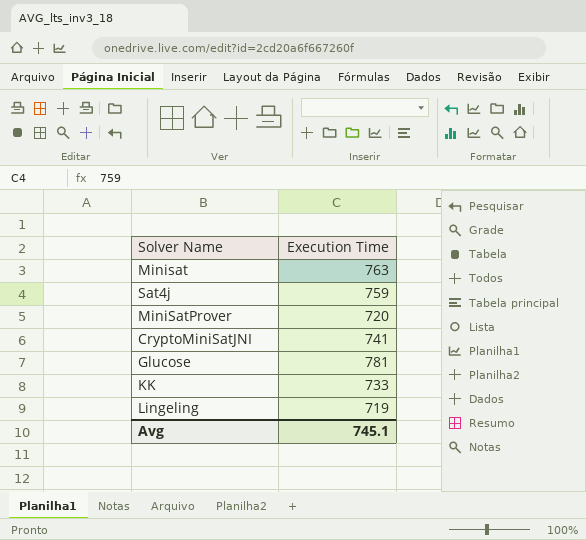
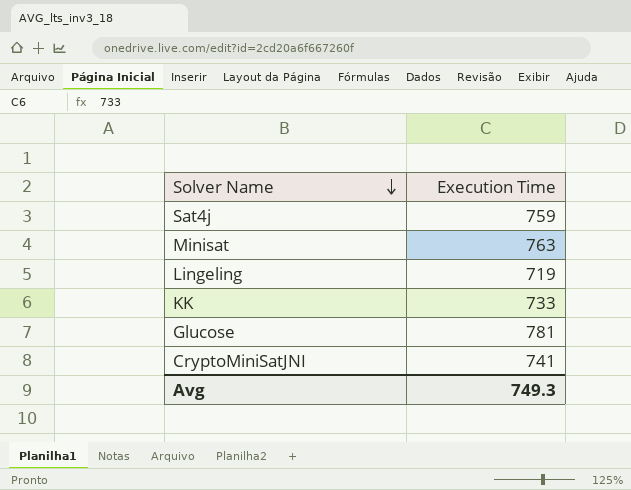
row order: none -> Solver Name descending
row MiniSatProver: 720 -> none
Avg | Execution Time: 745.1 -> 749.3

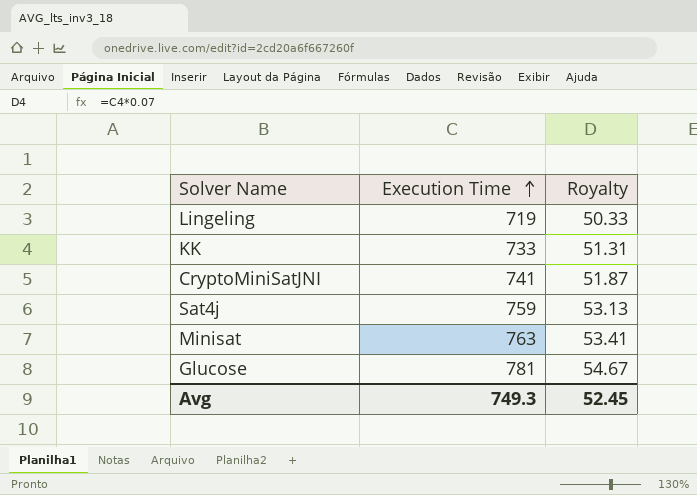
row order: Solver Name descending -> Execution Time ascending
column Royalty | formula: none -> [Execution Time] * 0.07

